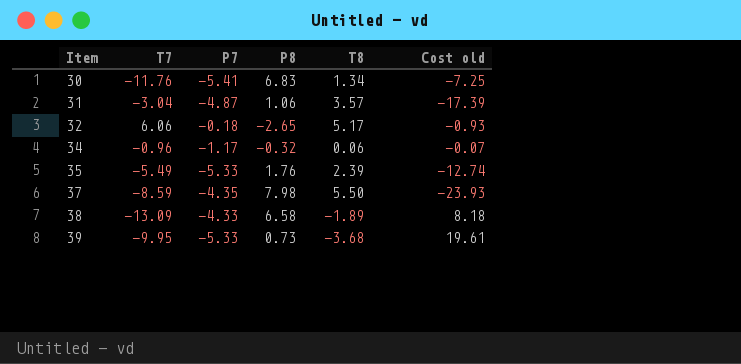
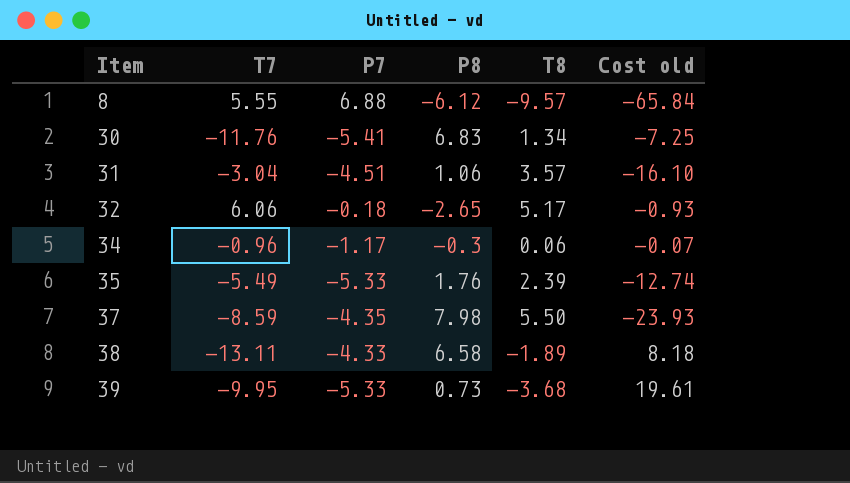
row 8: none -> 5.55 | 6.88 | -6.12 | -9.57 | -65.84
31 | P7: -4.87 -> -4.51
31 | Cost old: -17.39 -> -16.10
34 | P8: -0.32 -> -0.3
38 | T7: -13.09 -> -13.11

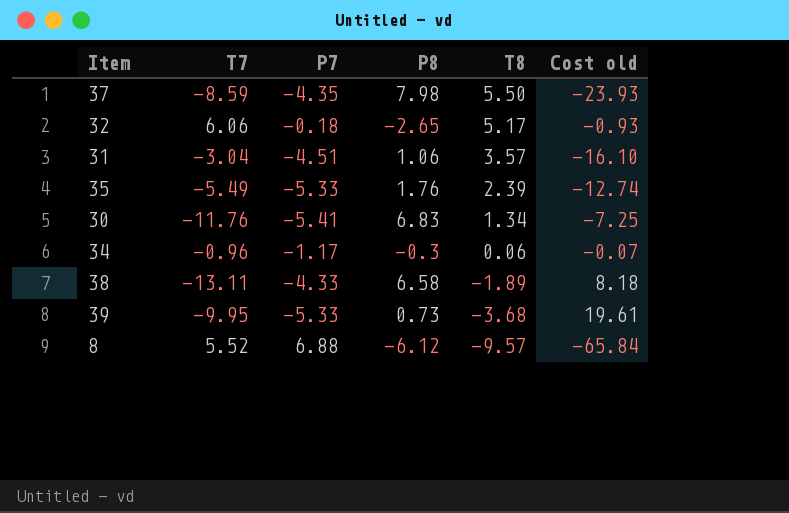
row order: Item ascending -> T8 descending
8 | T7: 5.55 -> 5.52

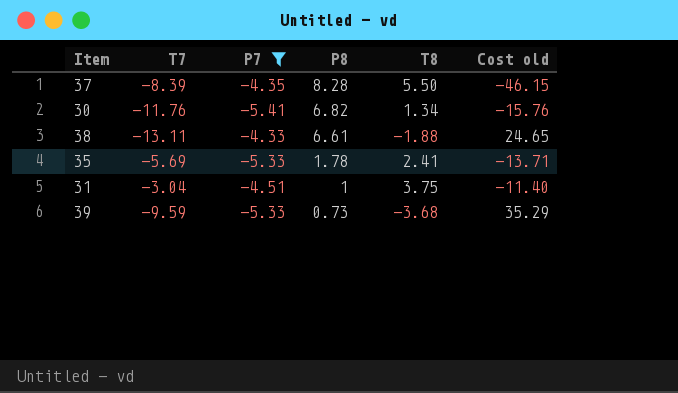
filter: none -> P7 <= -4.33
row order: T8 descending -> P8 descending
column Cost old | formula: [P7] * [T8] -> [T7] * [T8]
37 | T7: -8.59 -> -8.39
37 | P8: 7.98 -> 8.28
30 | P8: 6.83 -> 6.82
38 | P8: 6.58 -> 6.61
38 | T8: -1.89 -> -1.88
35 | T7: -5.49 -> -5.69
35 | P8: 1.76 -> 1.78
35 | T8: 2.39 -> 2.41
31 | P8: 1.06 -> 1
31 | T8: 3.57 -> 3.75
39 | T7: -9.95 -> -9.59

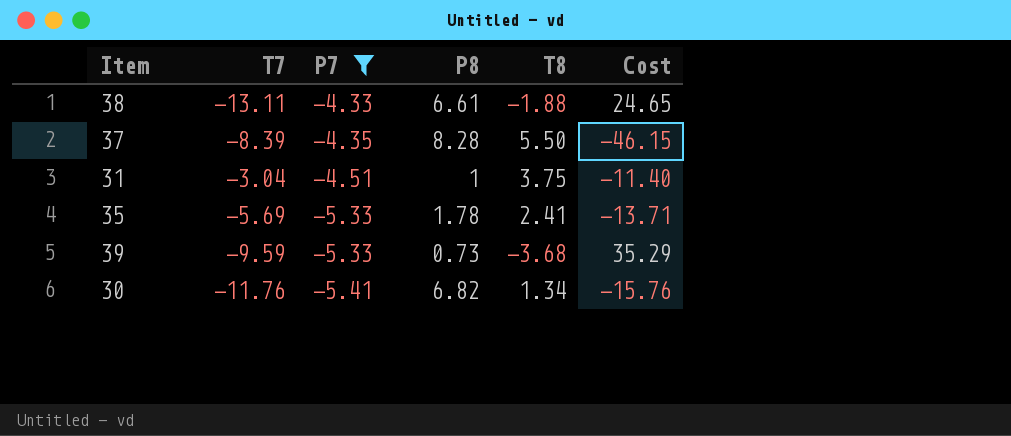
row order: P8 descending -> P7 descending
column name: Cost old -> Cost

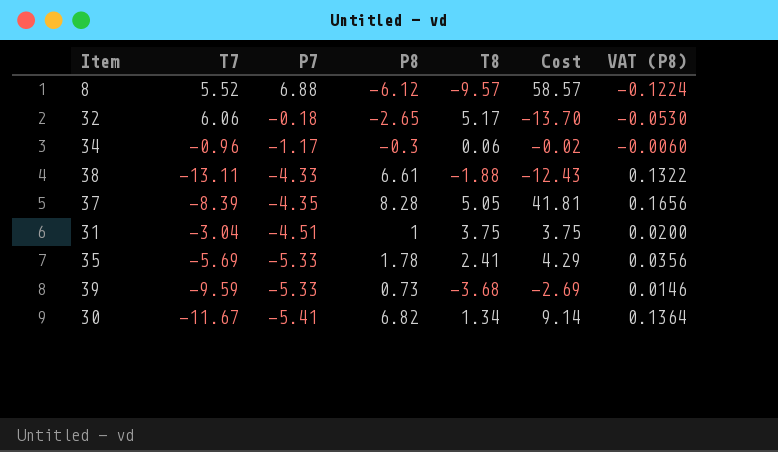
filter: P7 <= -4.33 -> none
column Cost | formula: [T7] * [T8] -> [P8] * [T8]
column VAT (P8) | formula: none -> [P8] * 0.02
37 | T8: 5.50 -> 5.05
30 | T7: -11.76 -> -11.67

